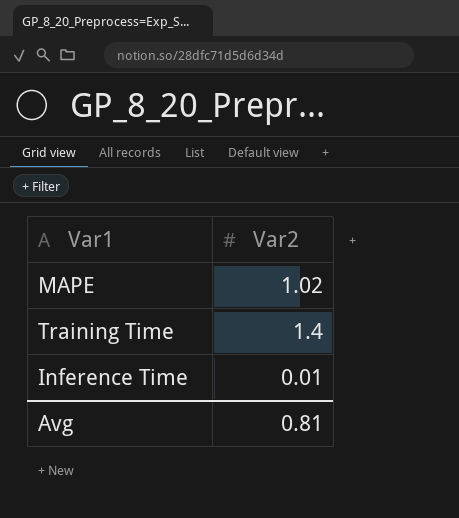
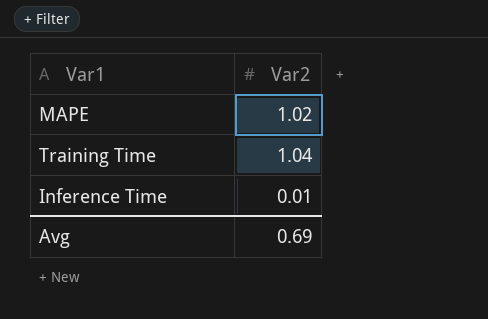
Training Time | Var2: 1.4 -> 1.04
Avg | Var2: 0.81 -> 0.69

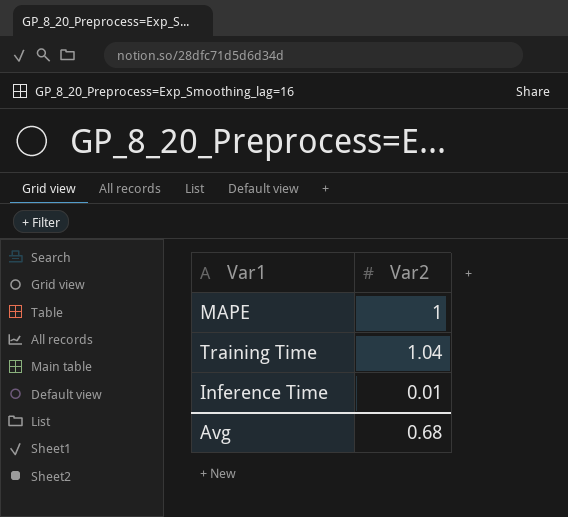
MAPE | Var2: 1.02 -> 1
Avg | Var2: 0.69 -> 0.68

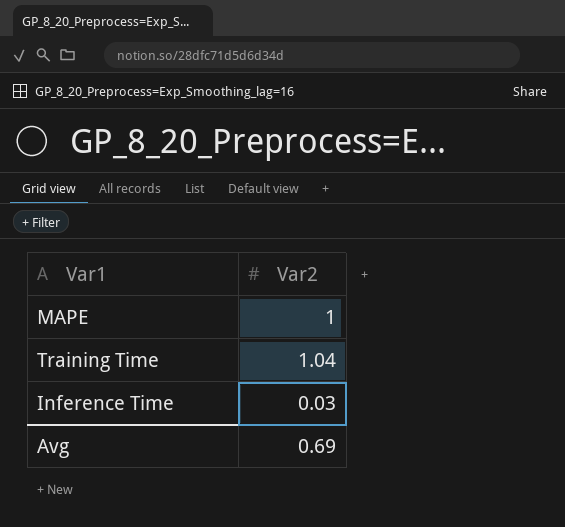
Inference Time | Var2: 0.01 -> 0.03
Avg | Var2: 0.68 -> 0.69

